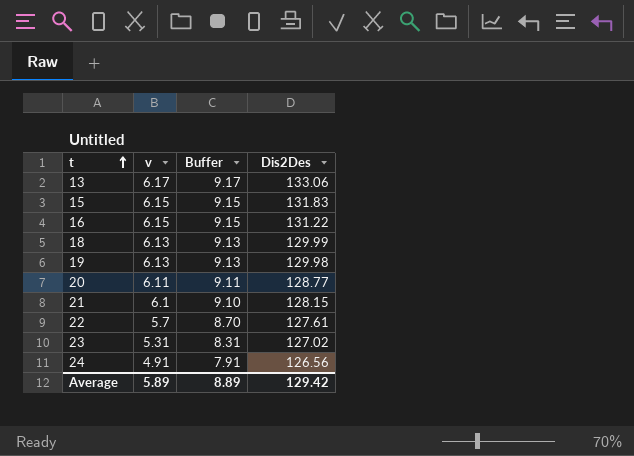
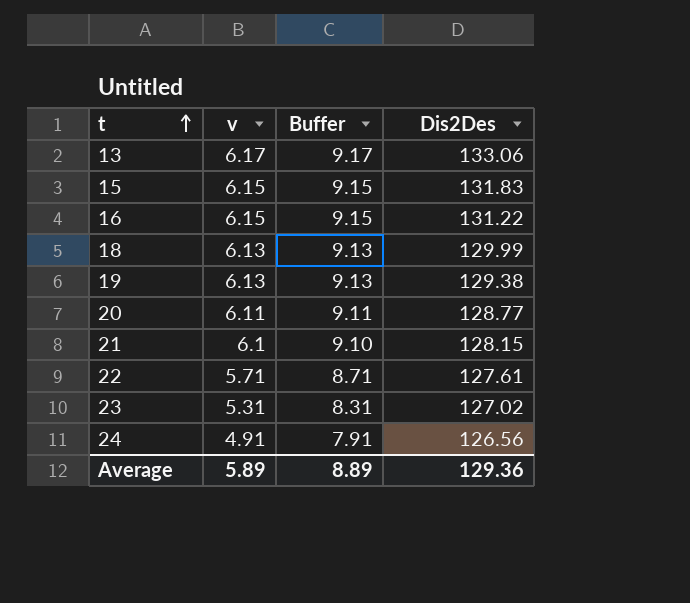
19 | Dis2Des: 129.98 -> 129.38
22 | v: 5.7 -> 5.71
22 | Buffer: 8.70 -> 8.71
Average | Dis2Des: 129.42 -> 129.36

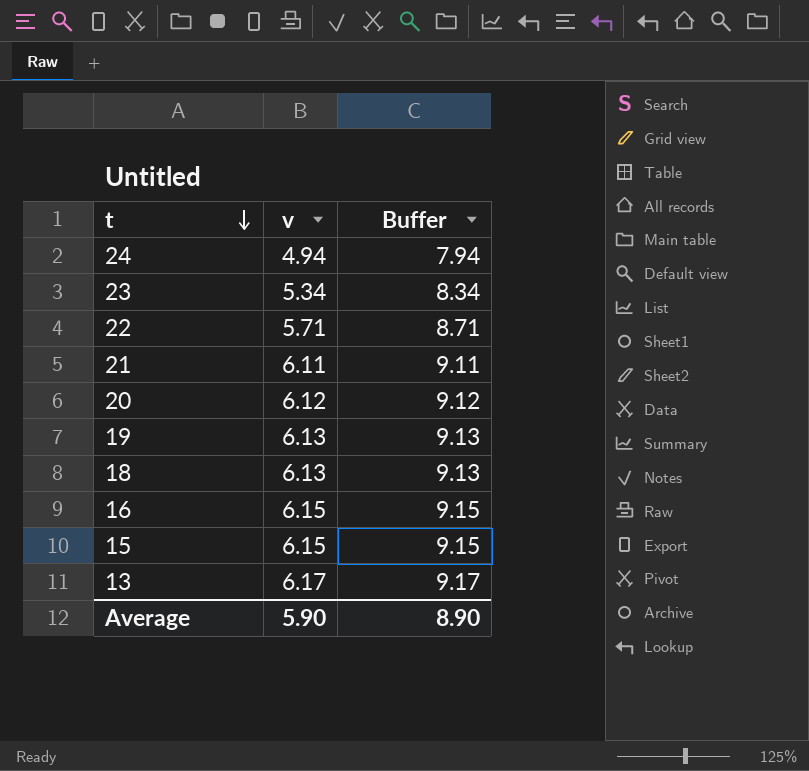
row order: t ascending -> t descending
column Dis2Des | position: 4 -> none
24 | v: 4.91 -> 4.94
24 | Buffer: 7.91 -> 7.94
23 | v: 5.31 -> 5.34
23 | Buffer: 8.31 -> 8.34
21 | v: 6.1 -> 6.11
21 | Buffer: 9.10 -> 9.11
20 | v: 6.11 -> 6.12
20 | Buffer: 9.11 -> 9.12
Average | v: 5.89 -> 5.90
Average | Buffer: 8.89 -> 8.90

